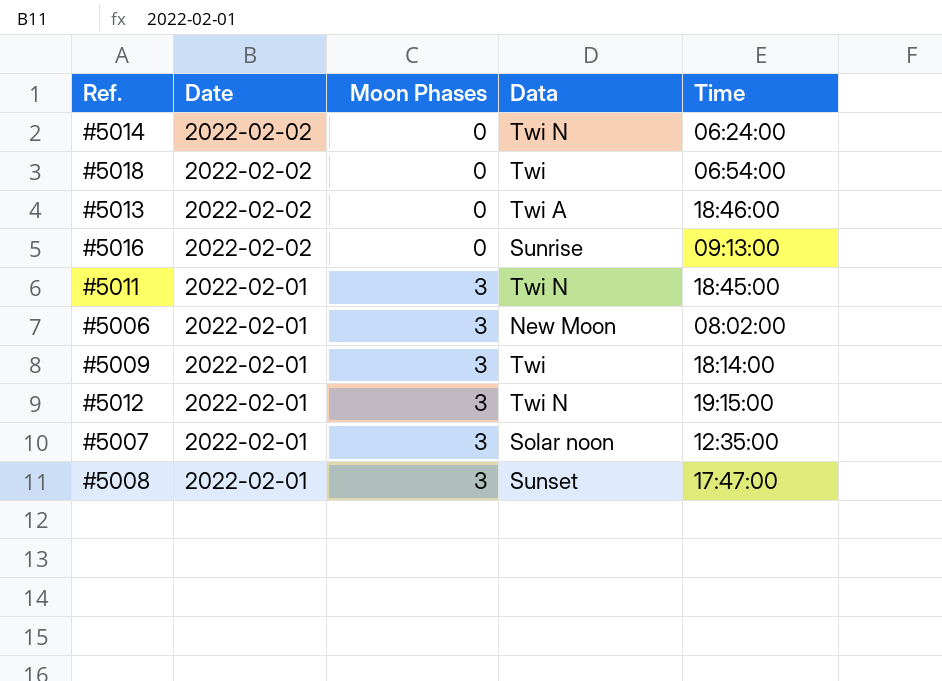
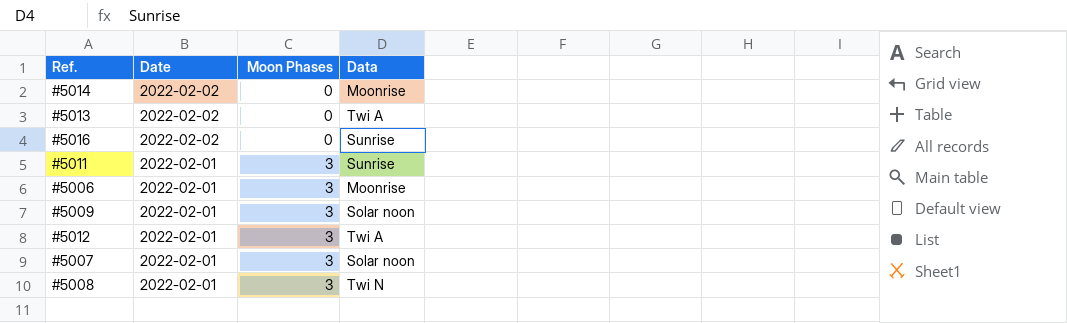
column Time | position: 5 -> none
row #5018: 2022-02-02 | 0 | Twi | 06:54:00 -> none
#5014 | Data: Twi N -> Moonrise
#5011 | Data: Twi N -> Sunrise
#5006 | Data: New Moon -> Moonrise
#5009 | Data: Twi -> Solar noon
#5012 | Data: Twi N -> Twi A
#5008 | Data: Sunset -> Twi N

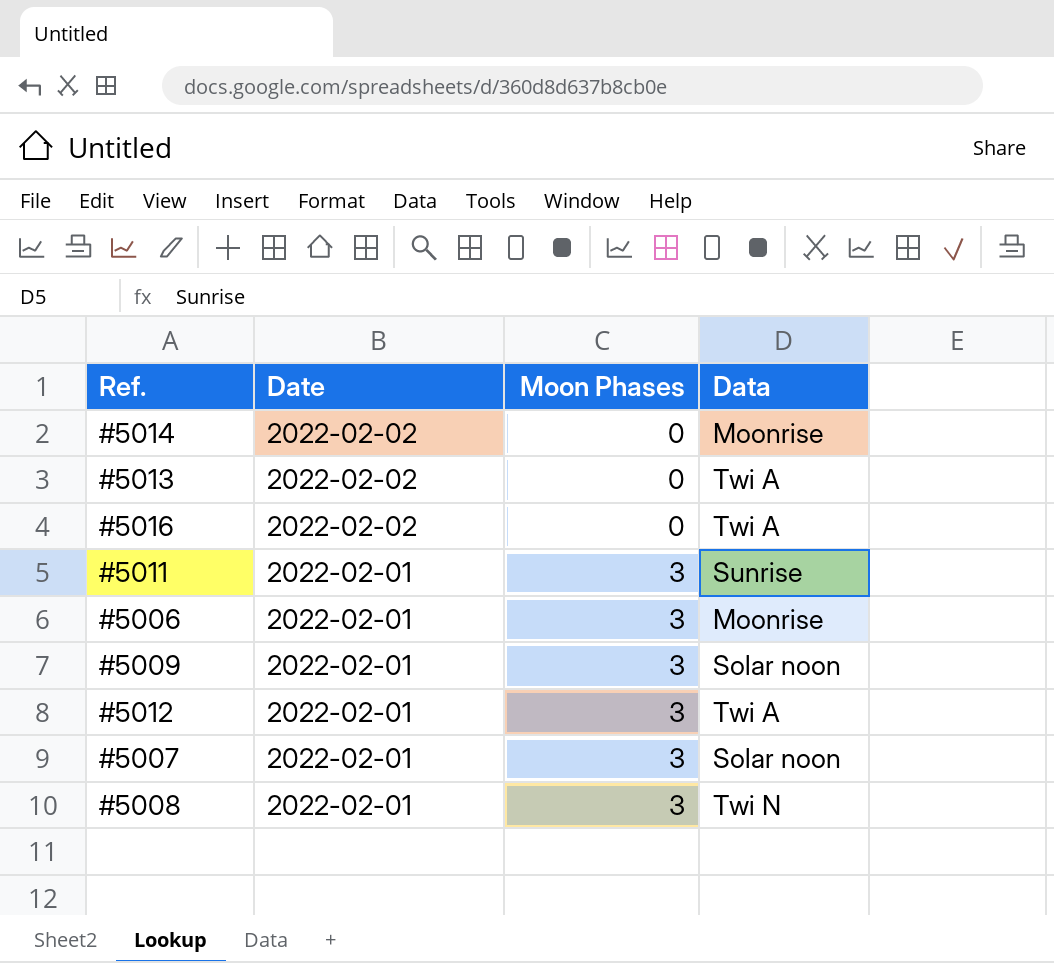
#5016 | Data: Sunrise -> Twi A

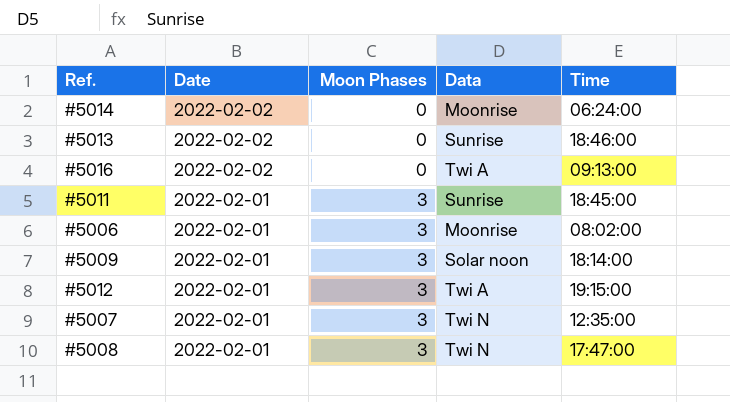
column Time | position: none -> 5
#5013 | Data: Twi A -> Sunrise
#5007 | Data: Solar noon -> Twi N

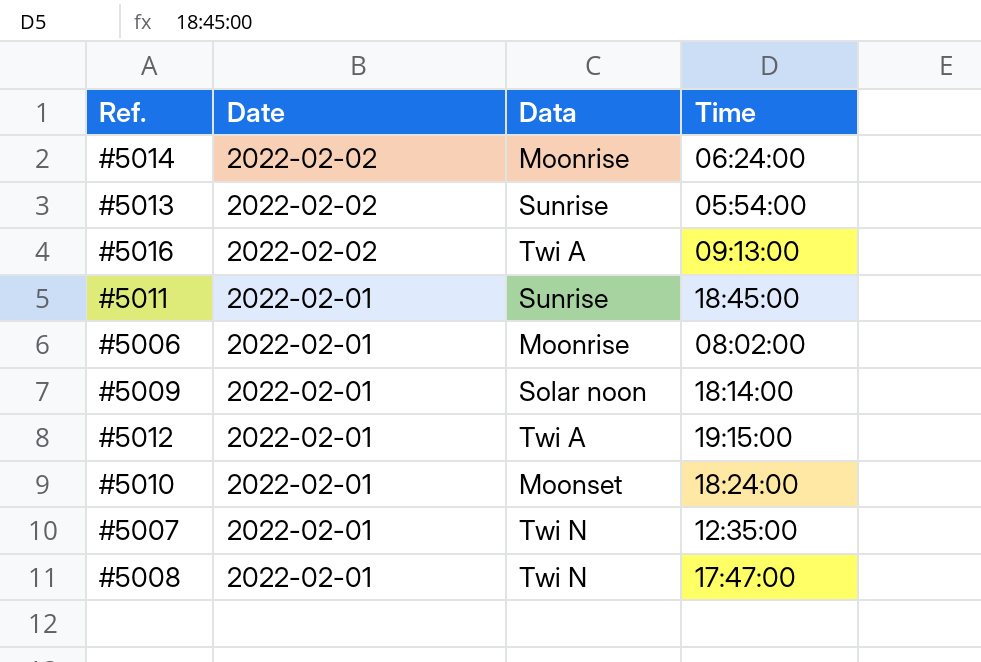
column Moon Phases | position: 3 -> none
#5013 | Time: 18:46:00 -> 05:54:00
row #5010: none -> 2022-02-01 | Moonset | 18:24:00

